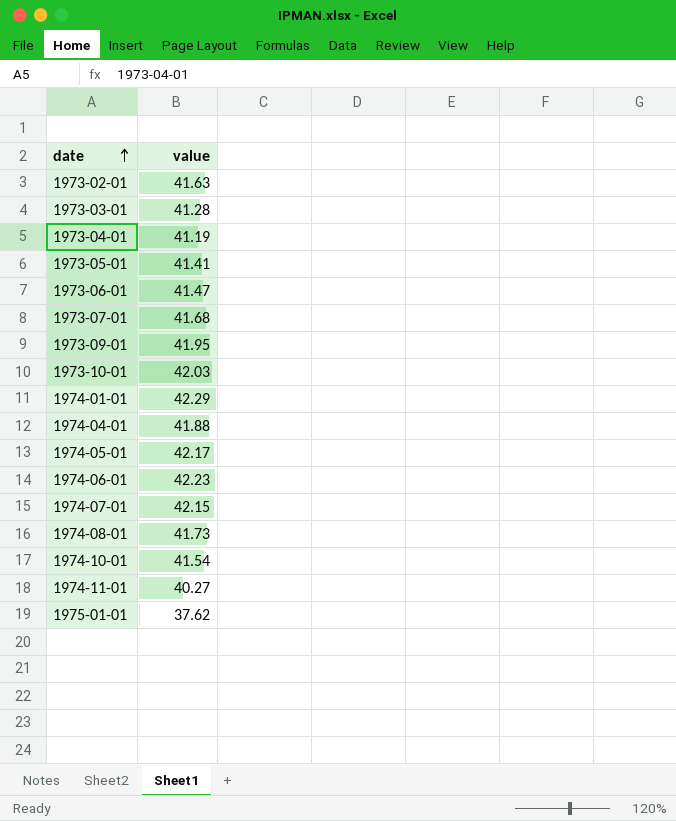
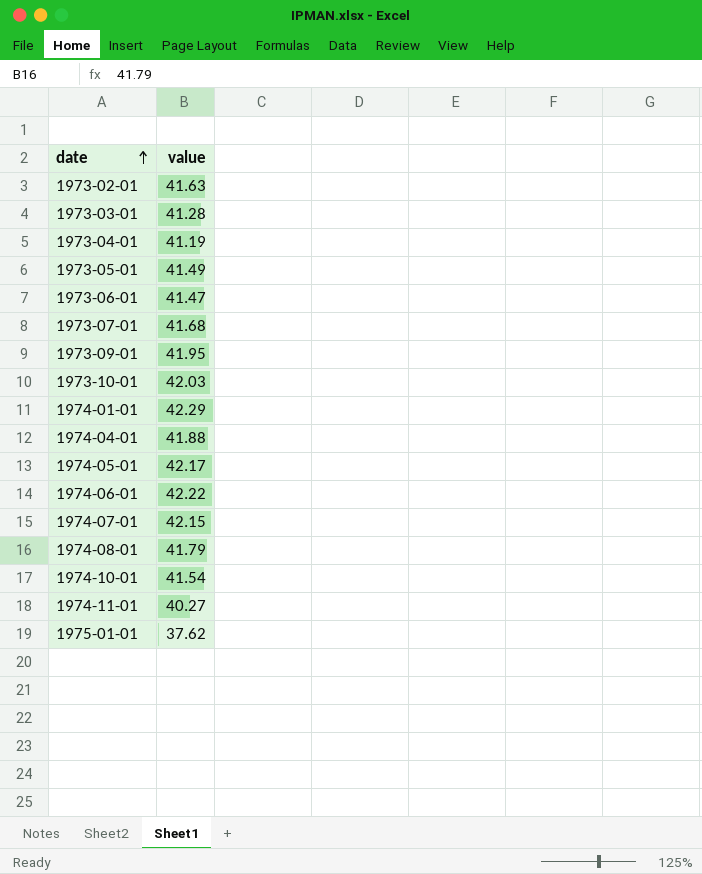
1973-05-01 | value: 41.41 -> 41.49
1974-06-01 | value: 42.23 -> 42.22
1974-08-01 | value: 41.73 -> 41.79

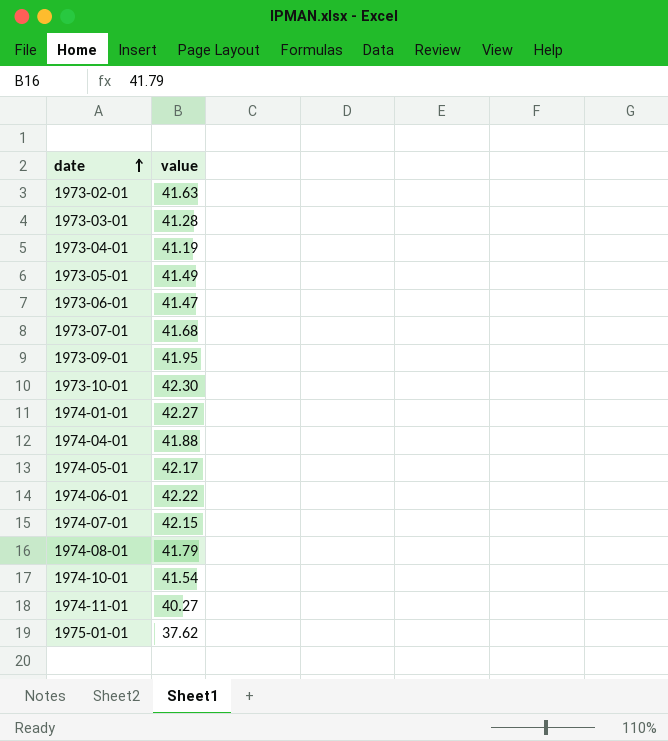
1973-10-01 | value: 42.03 -> 42.30
1974-01-01 | value: 42.29 -> 42.27

